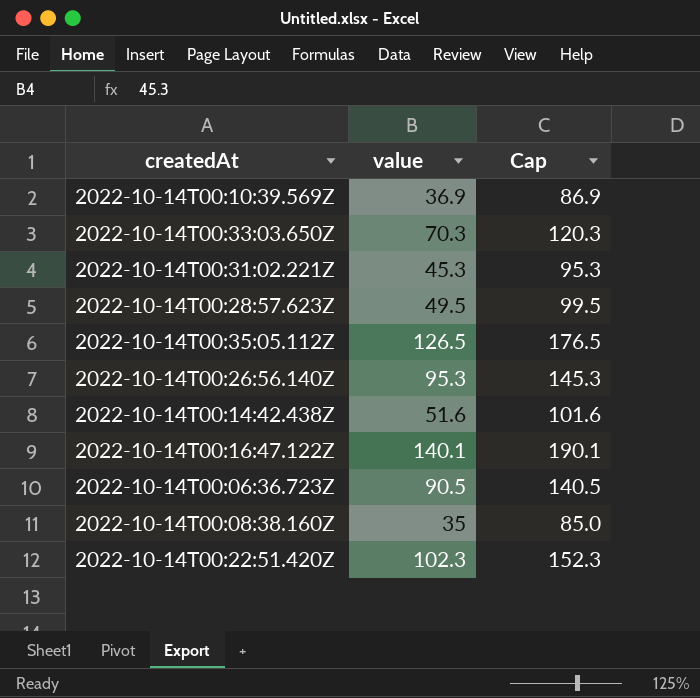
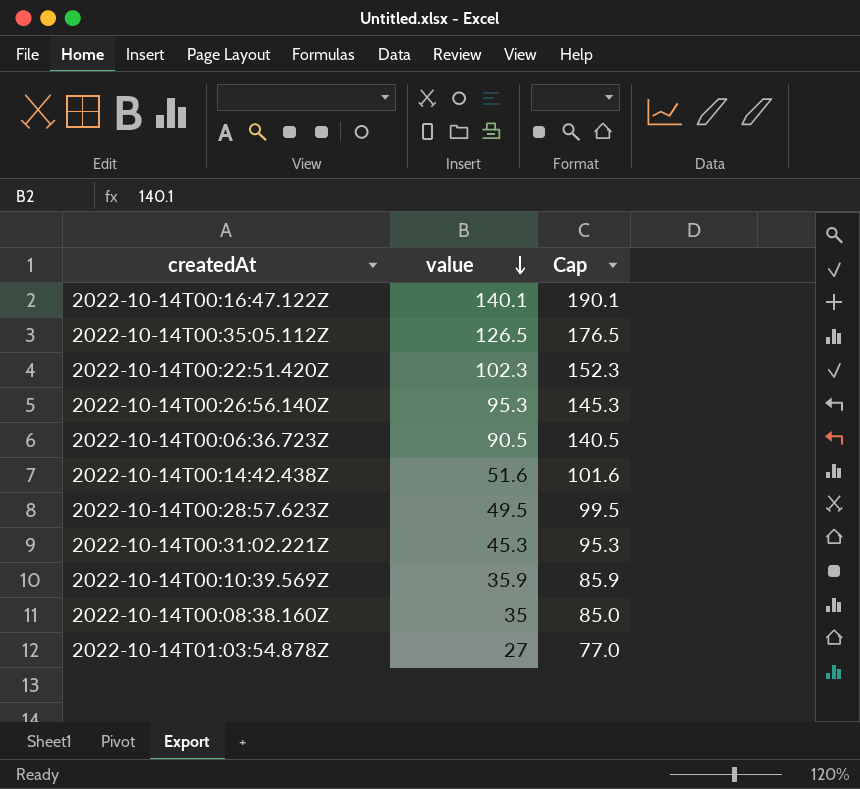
row order: none -> value descending
row 2022-10-14T00:33:03.650Z: 70.3 | 120.3 -> none
2022-10-14T00:10:39.569Z | value: 36.9 -> 35.9
2022-10-14T00:10:39.569Z | Cap: 86.9 -> 85.9
row 2022-10-14T01:03:54.878Z: none -> 27 | 77.0

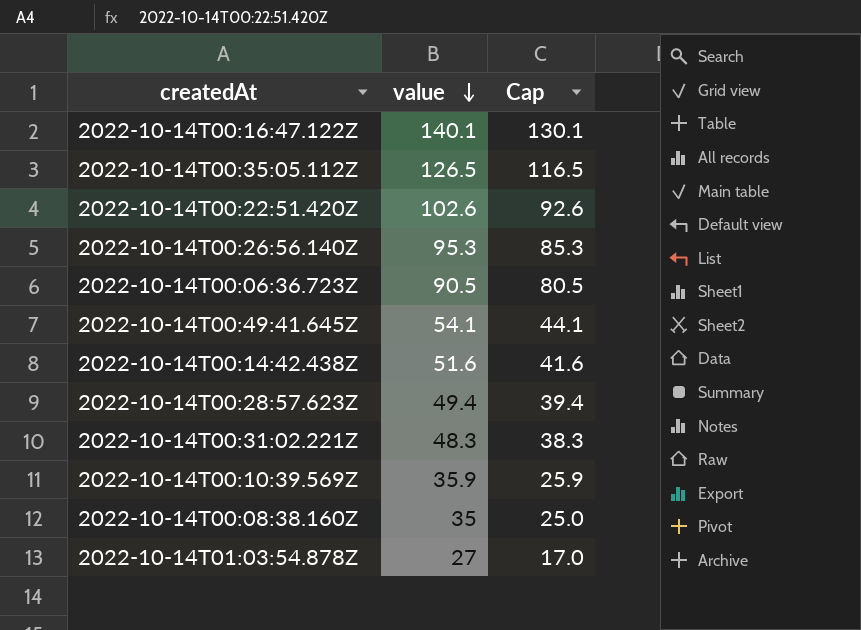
column Cap | formula: [value] + 50 -> [value] - 10
2022-10-14T00:22:51.420Z | value: 102.3 -> 102.6
row 2022-10-14T00:49:41.645Z: none -> 54.1 | 44.1
2022-10-14T00:28:57.623Z | value: 49.5 -> 49.4
2022-10-14T00:31:02.221Z | value: 45.3 -> 48.3

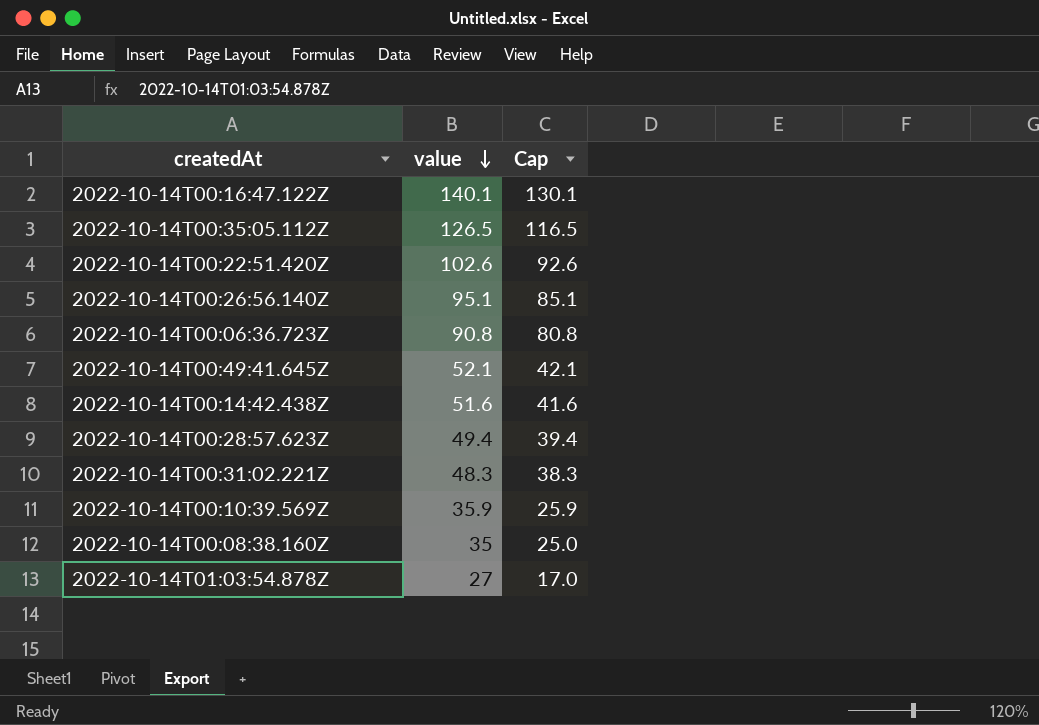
2022-10-14T00:26:56.140Z | value: 95.3 -> 95.1
2022-10-14T00:26:56.140Z | Cap: 85.3 -> 85.1
2022-10-14T00:06:36.723Z | value: 90.5 -> 90.8
2022-10-14T00:06:36.723Z | Cap: 80.5 -> 80.8
2022-10-14T00:49:41.645Z | value: 54.1 -> 52.1
2022-10-14T00:49:41.645Z | Cap: 44.1 -> 42.1

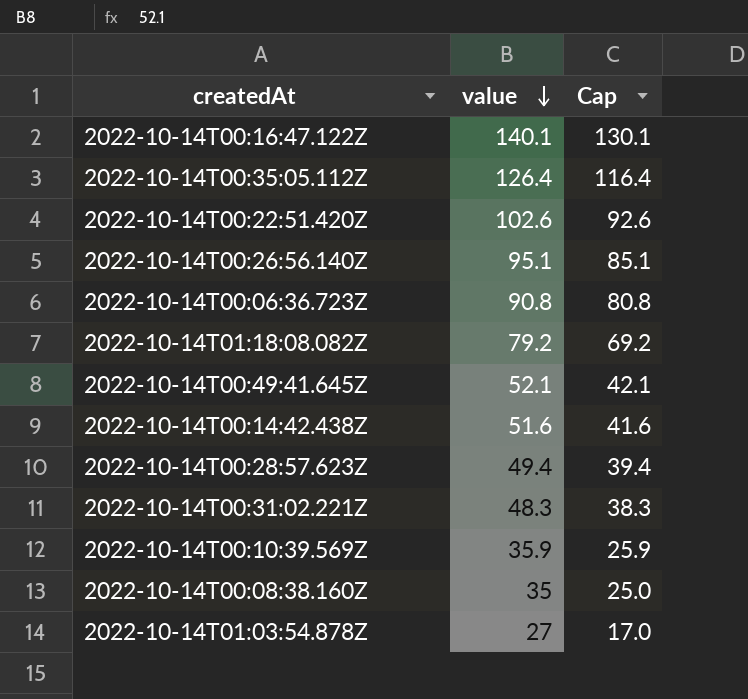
2022-10-14T00:35:05.112Z | value: 126.5 -> 126.4
2022-10-14T00:35:05.112Z | Cap: 116.5 -> 116.4
row 2022-10-14T01:18:08.082Z: none -> 79.2 | 69.2

